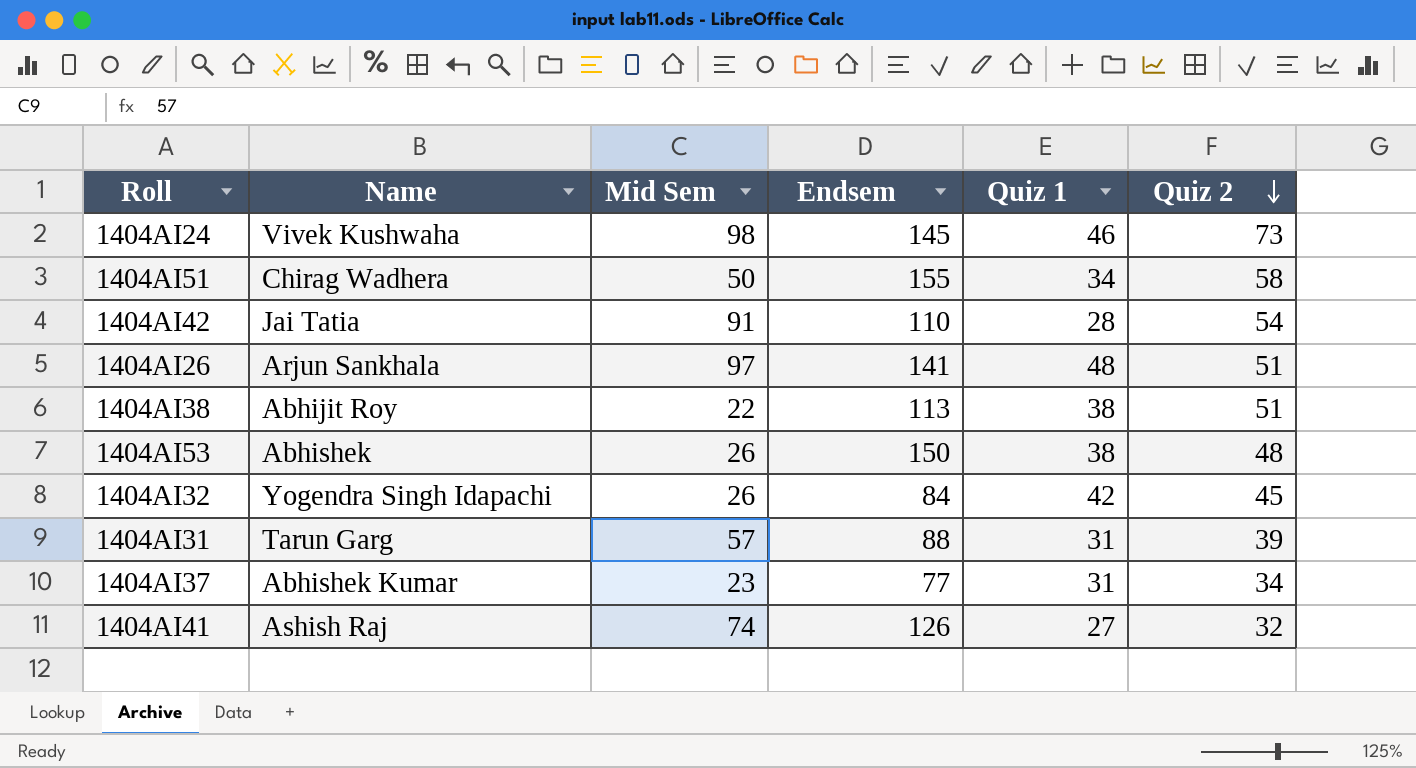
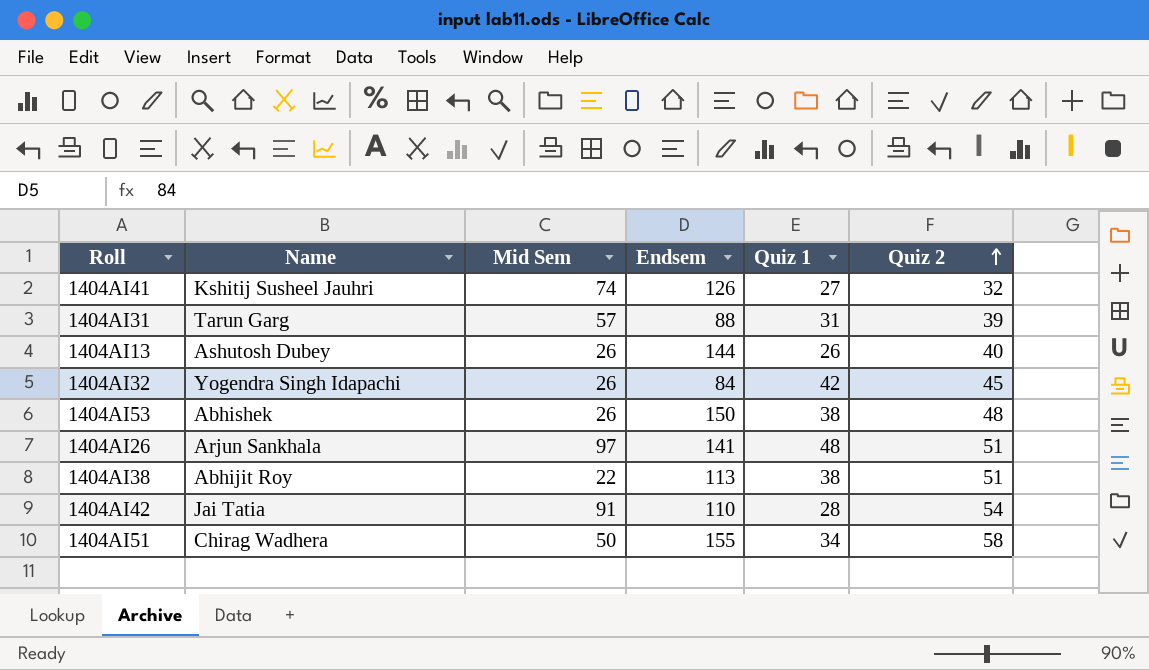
row order: Quiz 2 descending -> Quiz 2 ascending
row 1404AI24: Vivek Kushwaha | 98 | 145 | 46 | 73 -> none
row 1404AI37: Abhishek Kumar | 23 | 77 | 31 | 34 -> none
1404AI41 | Name: Ashish Raj -> Kshitij Susheel Jauhri
row 1404AI13: none -> Ashutosh Dubey | 26 | 144 | 26 | 40

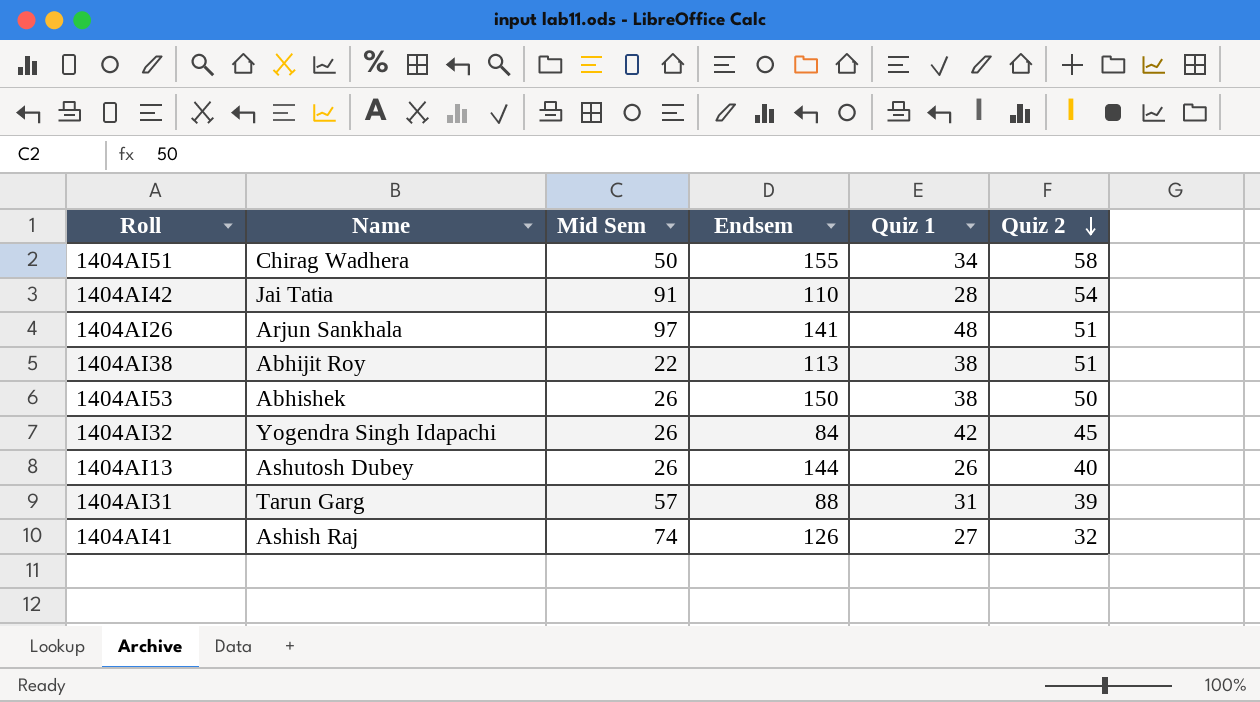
row order: Quiz 2 ascending -> Quiz 2 descending
1404AI53 | Quiz 2: 48 -> 50
1404AI41 | Name: Kshitij Susheel Jauhri -> Ashish Raj

